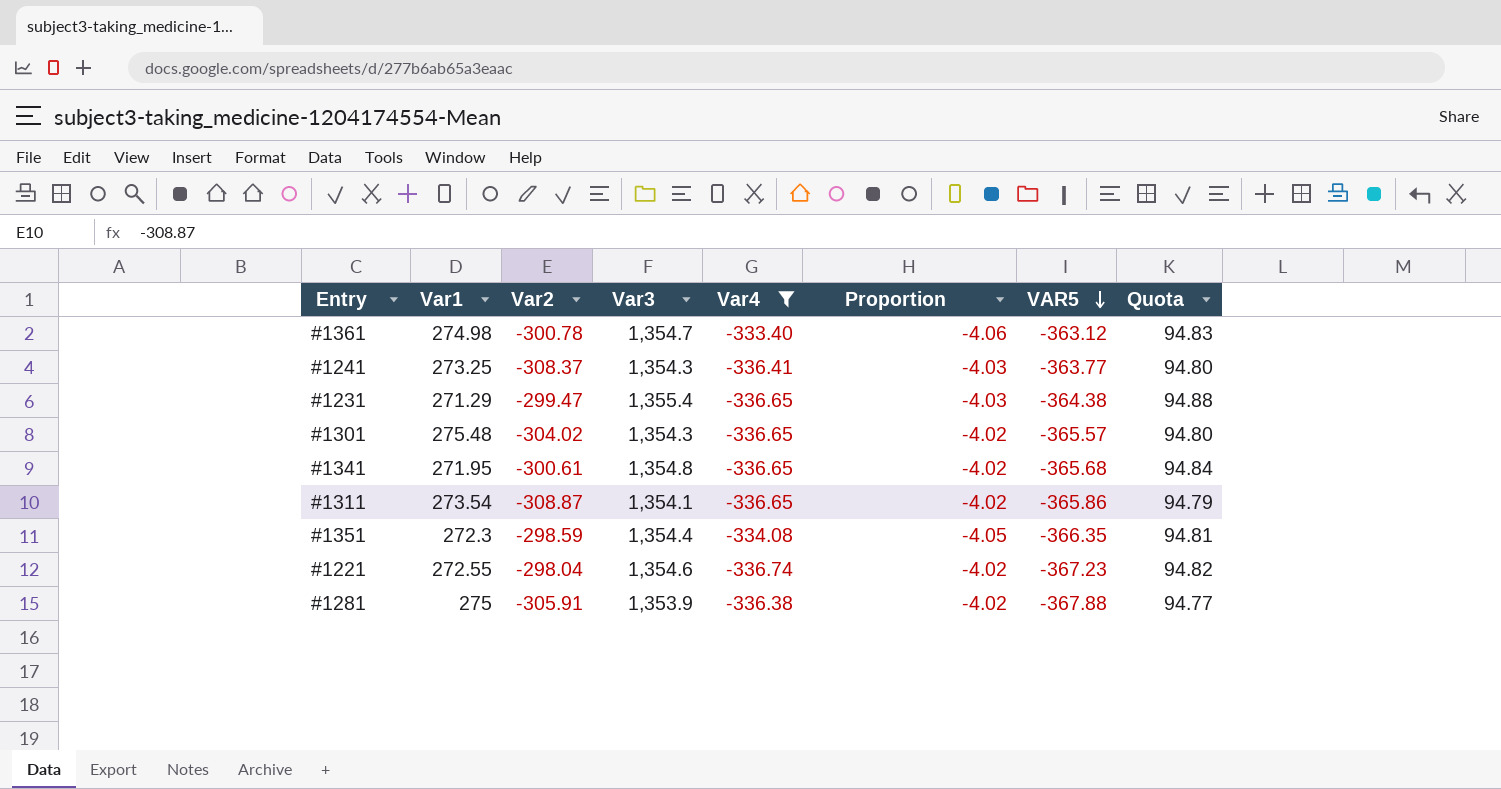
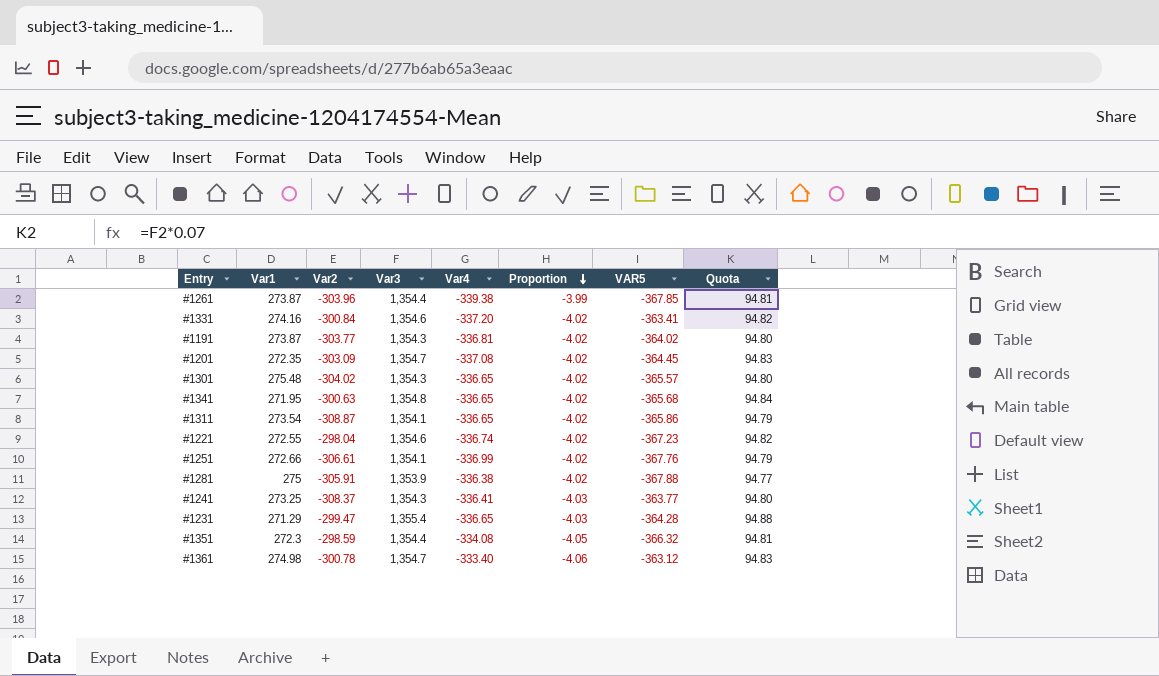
filter: Var4 >= -336.74 -> none
row order: VAR5 descending -> Proportion descending
#1341 | Var2: -300.61 -> -300.63
#1231 | VAR5: -364.38 -> -364.28
#1351 | VAR5: -366.35 -> -366.32

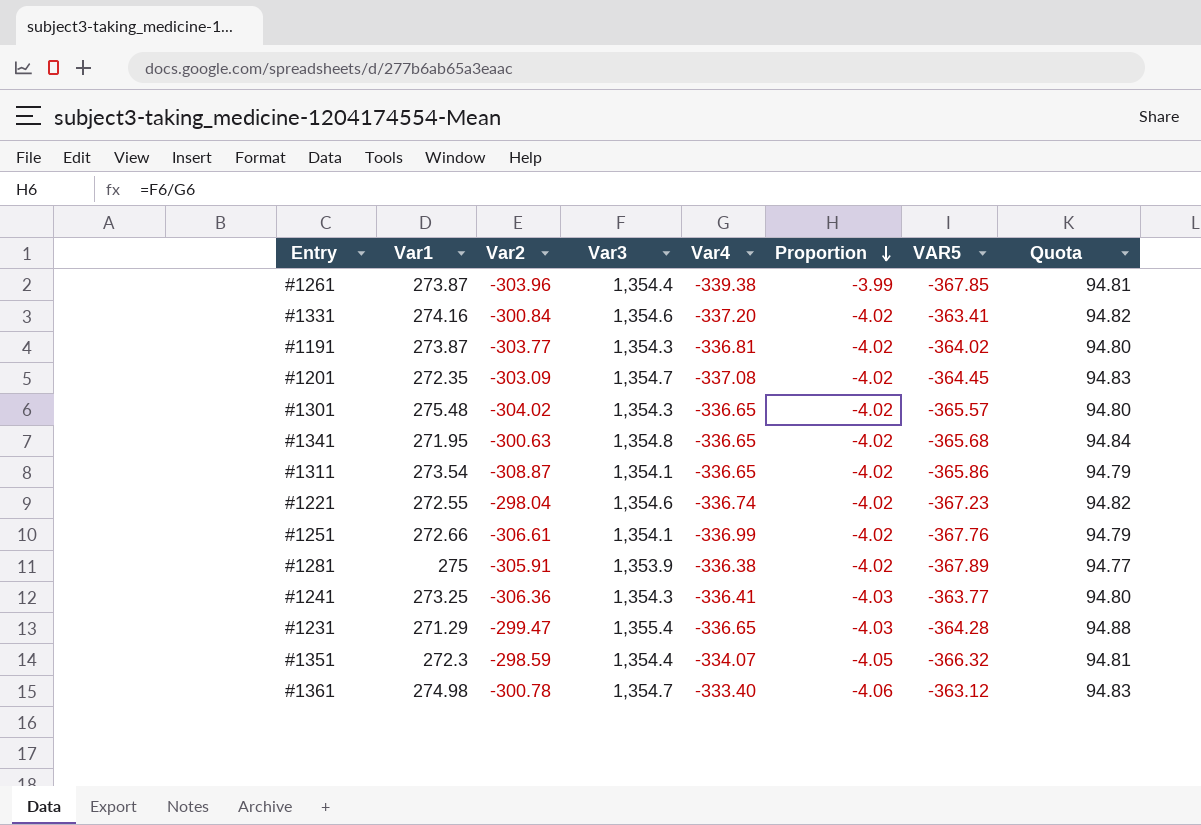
#1281 | VAR5: -367.88 -> -367.89
#1241 | Var2: -308.37 -> -306.36
#1351 | Var4: -334.08 -> -334.07

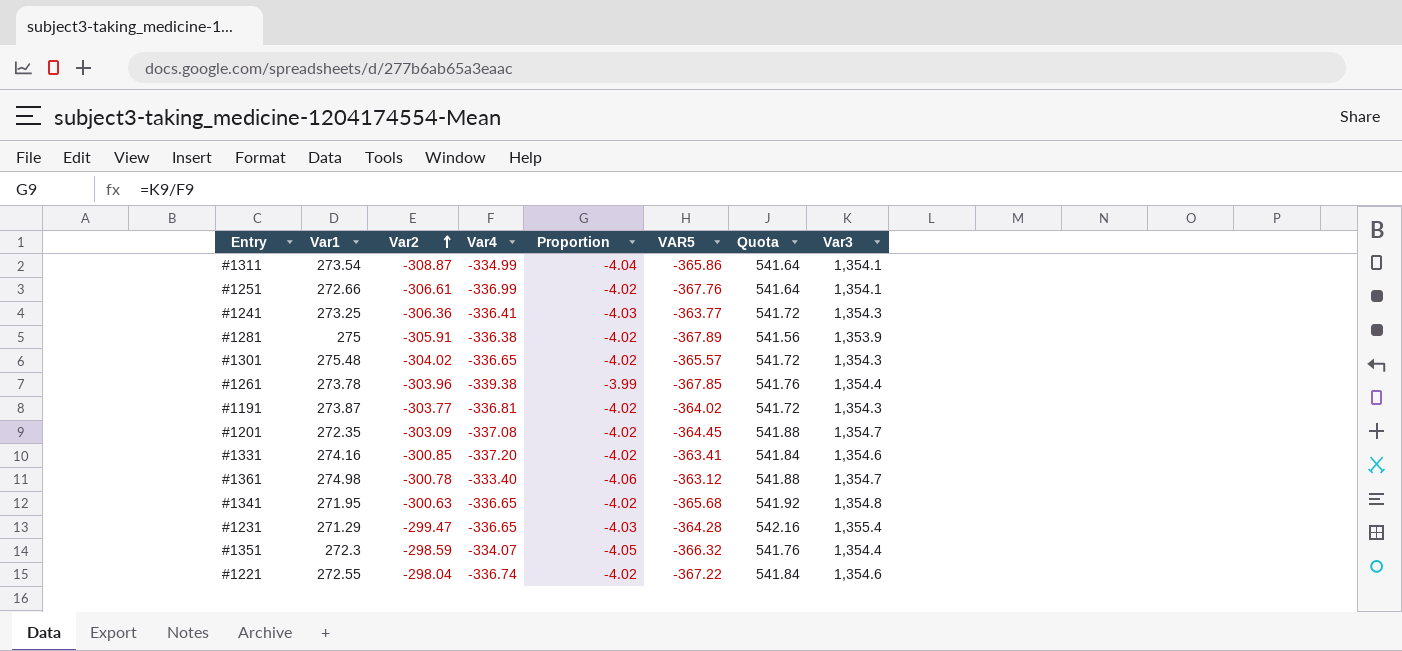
row order: Proportion descending -> Var2 ascending
column Quota | formula: [Var3] * 0.07 -> [Var3] * 0.4
column Var3 | position: 4 -> 8
#1311 | Var4: -336.65 -> -334.99
#1311 | Proportion: -4.02 -> -4.04
#1261 | Var1: 273.87 -> 273.78
#1331 | Var2: -300.84 -> -300.85
#1221 | VAR5: -367.23 -> -367.22

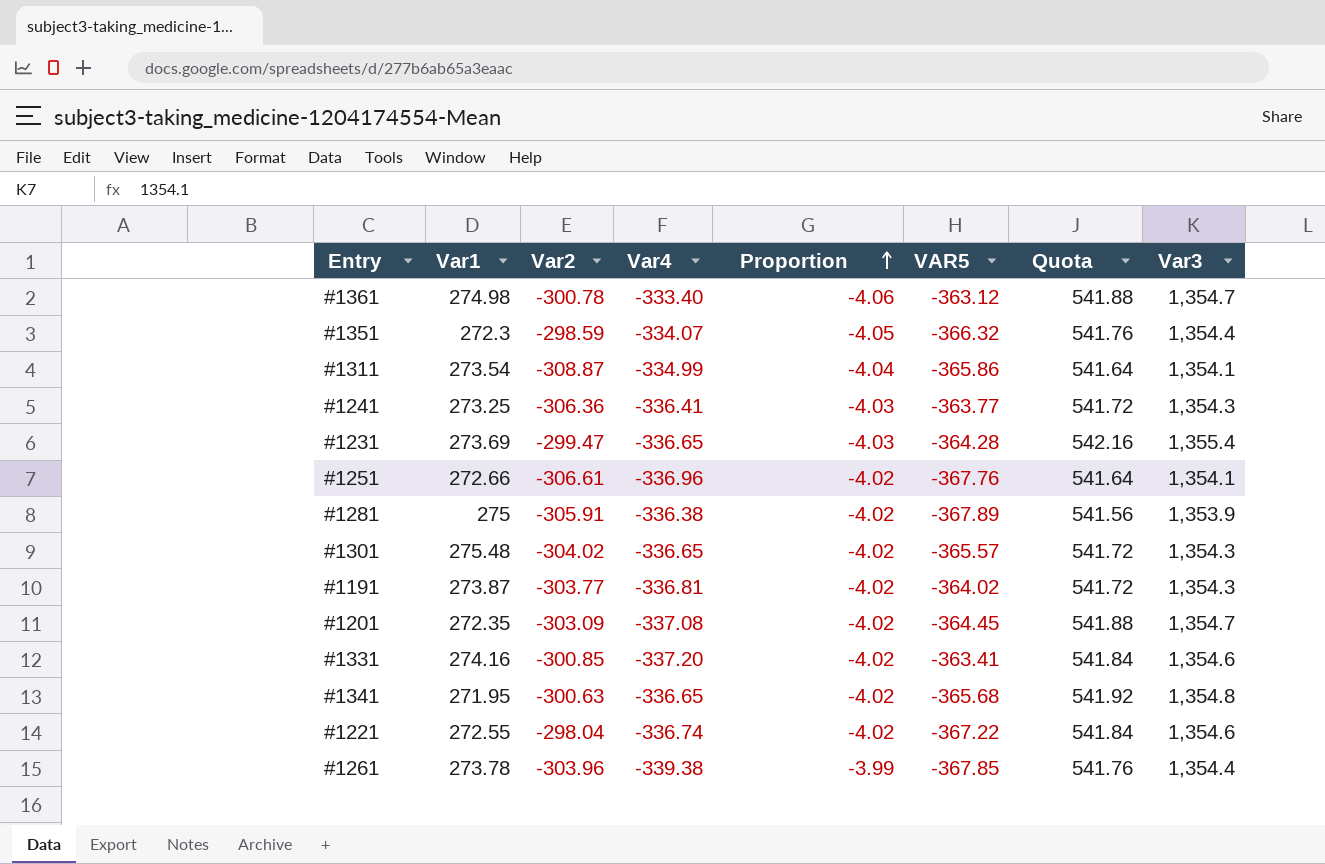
row order: Var2 ascending -> Proportion ascending
#1231 | Var1: 271.29 -> 273.69
#1251 | Var4: -336.99 -> -336.96

